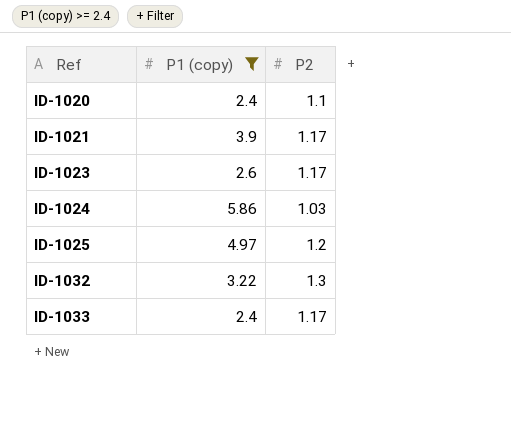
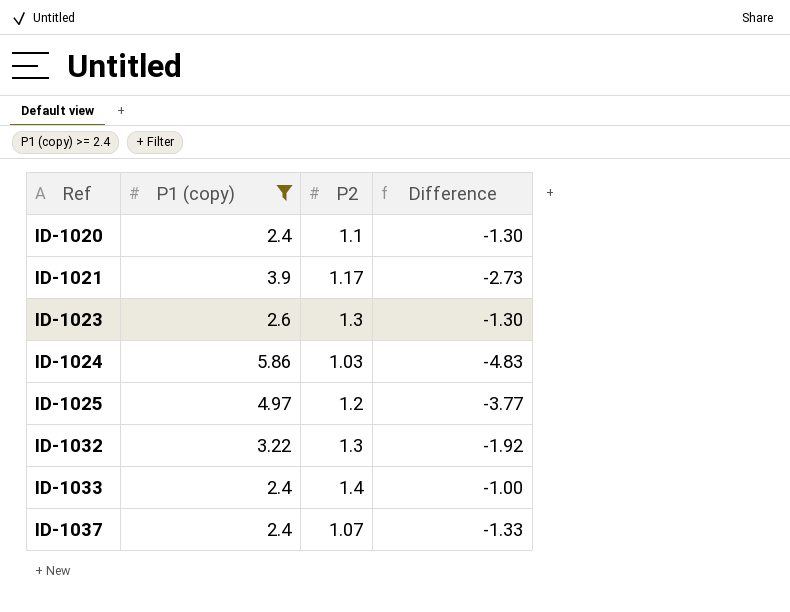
column Difference | formula: none -> [P2] - [P1 (copy)]
ID-1023 | P2: 1.17 -> 1.3
ID-1033 | P2: 1.17 -> 1.4
row ID-1037: none -> 2.4 | 1.07 | -1.33

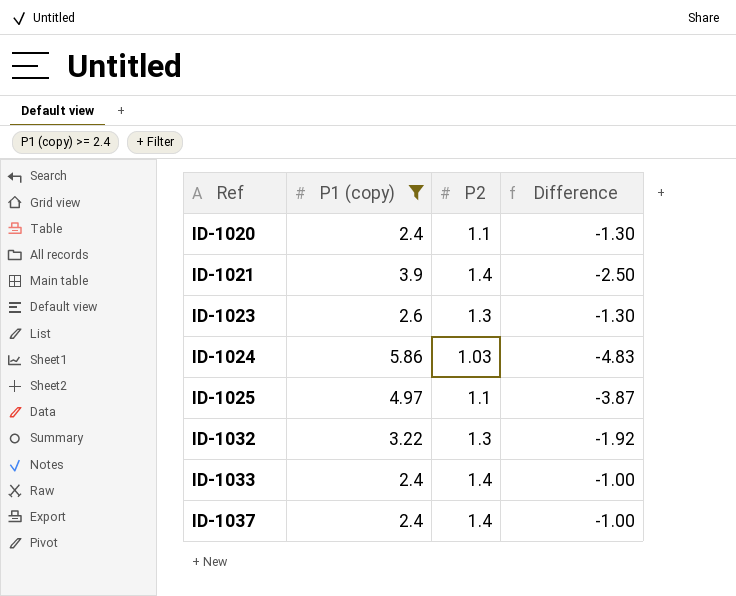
ID-1021 | P2: 1.17 -> 1.4
ID-1021 | Difference: -2.73 -> -2.50
ID-1025 | P2: 1.2 -> 1.1
ID-1025 | Difference: -3.77 -> -3.87
ID-1037 | P2: 1.07 -> 1.4
ID-1037 | Difference: -1.33 -> -1.00

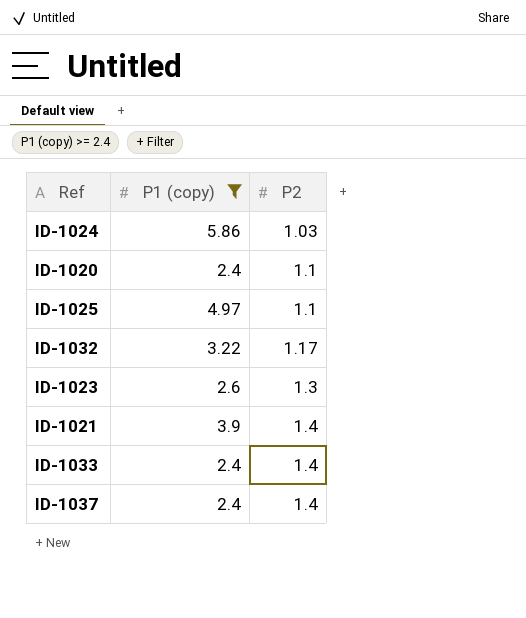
row order: Ref ascending -> P2 ascending
column Difference | formula: [P2] - [P1 (copy)] -> none
ID-1032 | P2: 1.3 -> 1.17

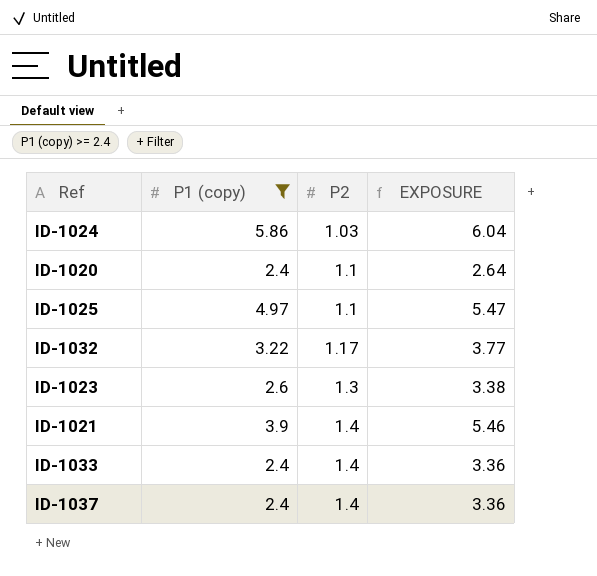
column EXPOSURE | formula: none -> [P1 (copy)] * [P2]

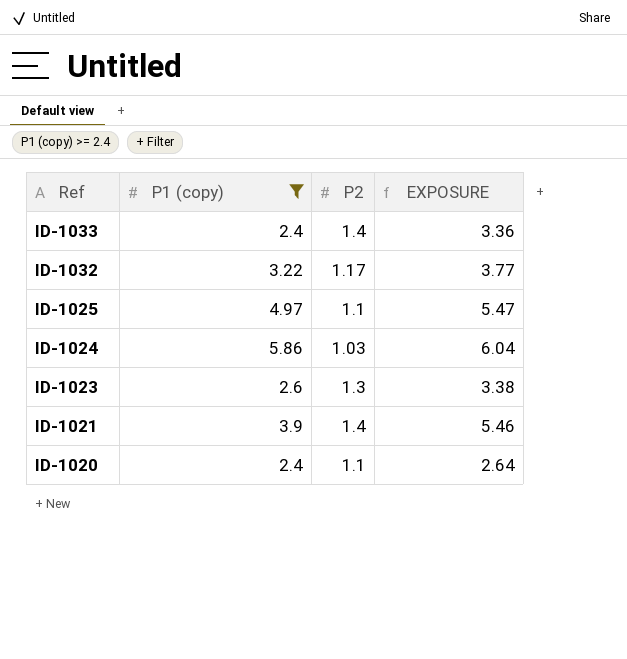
row order: P2 ascending -> Ref descending
row ID-1037: 2.4 | 1.4 | 3.36 -> none

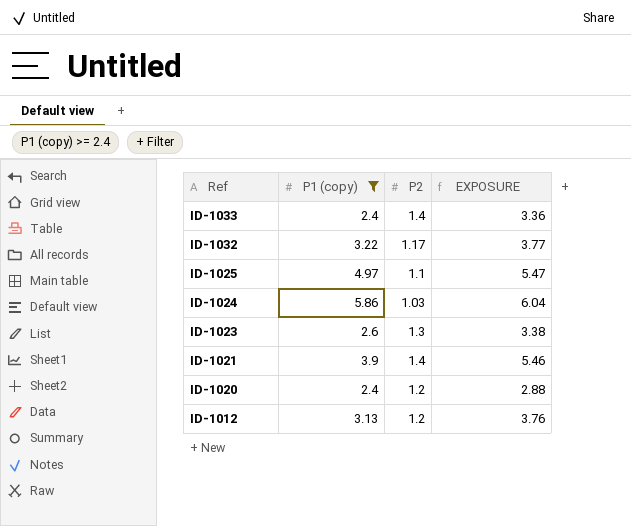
ID-1020 | P2: 1.1 -> 1.2
ID-1020 | EXPOSURE: 2.64 -> 2.88
row ID-1012: none -> 3.13 | 1.2 | 3.76

